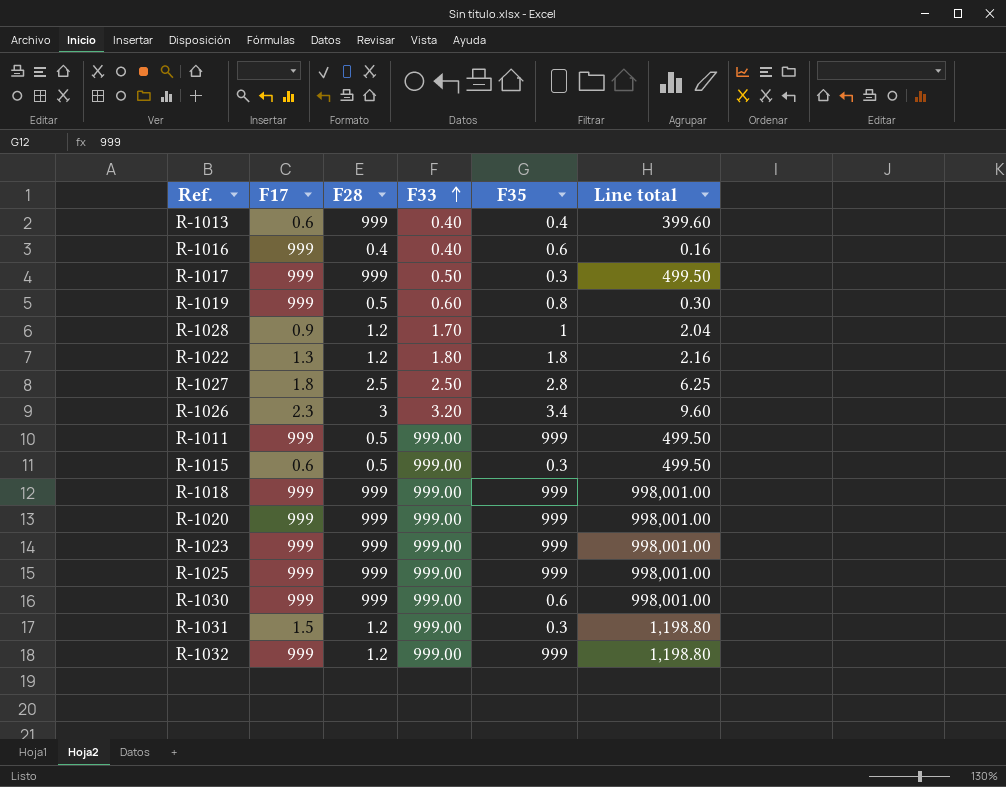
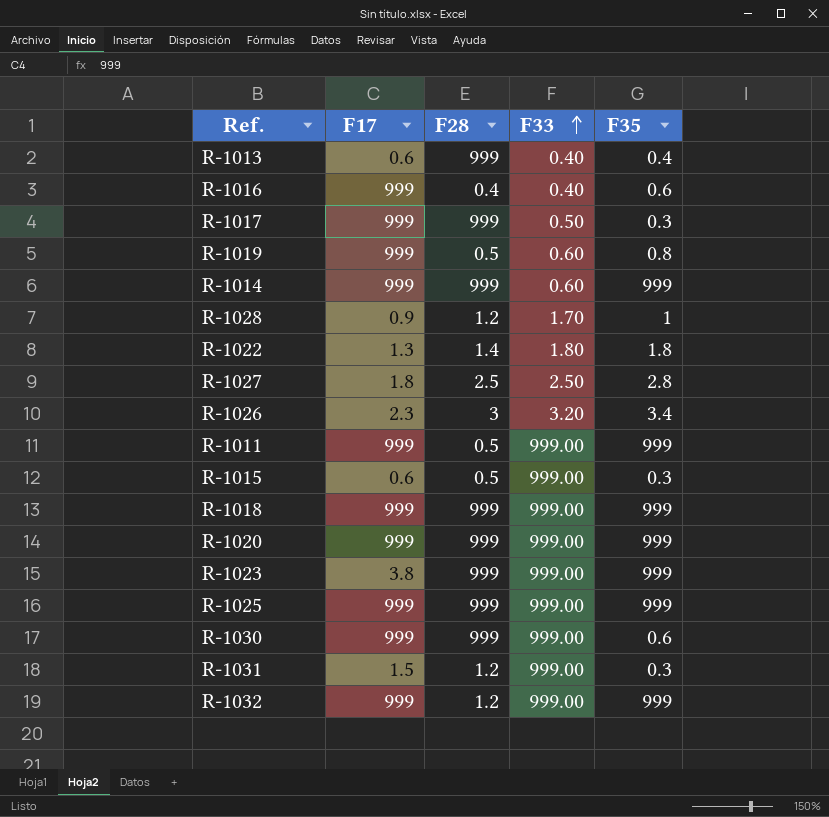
column Line total | formula: [F28] * [F33] -> none
row R-1014: none -> 999 | 999 | 0.60 | 999
R-1022 | F28: 1.2 -> 1.4
R-1023 | F17: 999 -> 3.8

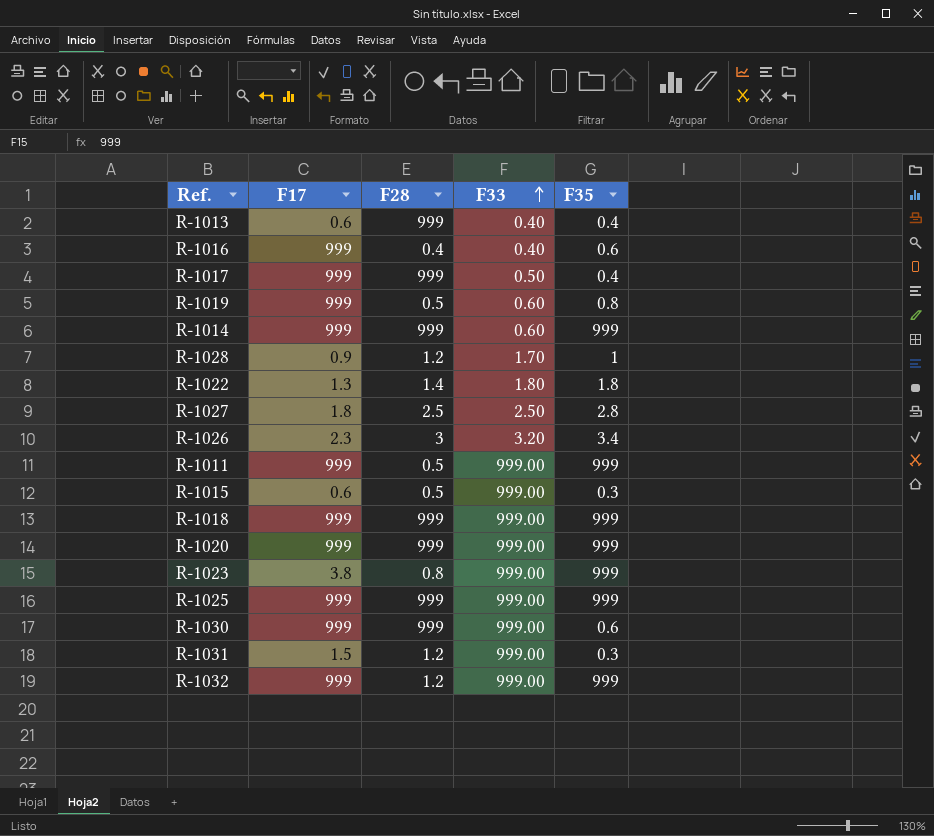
R-1017 | F35: 0.3 -> 0.4
R-1023 | F28: 999 -> 0.8

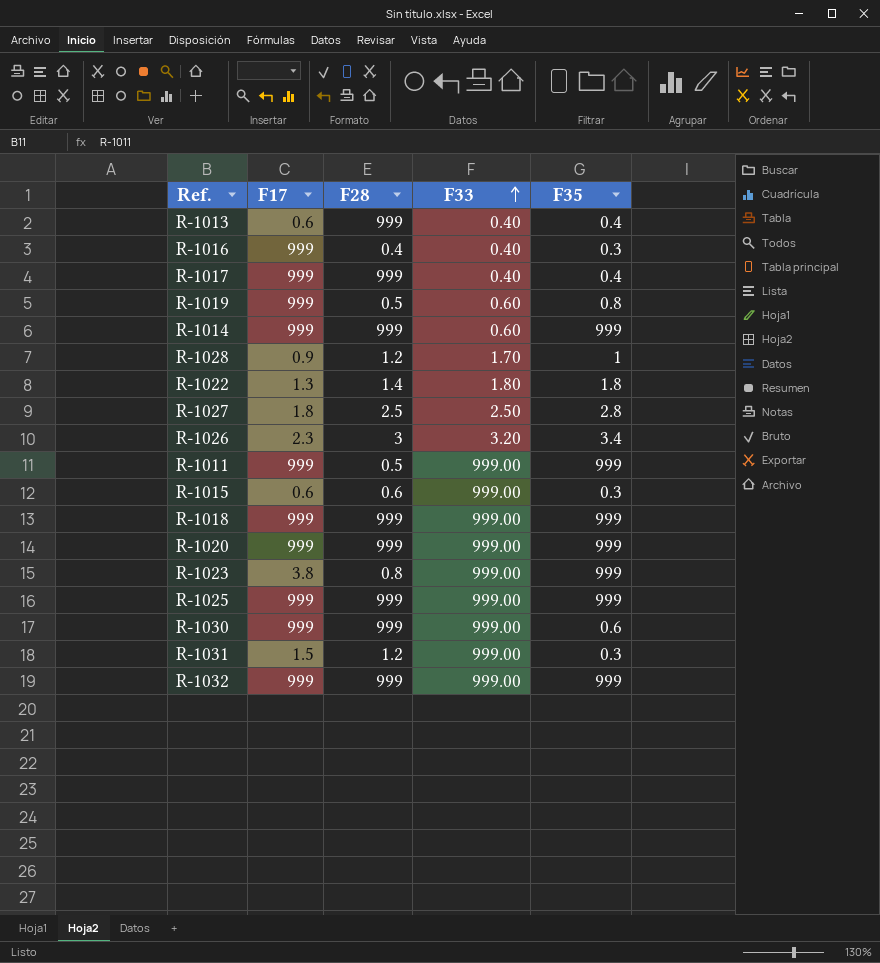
R-1016 | F35: 0.6 -> 0.3
R-1017 | F33: 0.50 -> 0.40
R-1015 | F28: 0.5 -> 0.6
R-1032 | F28: 1.2 -> 999

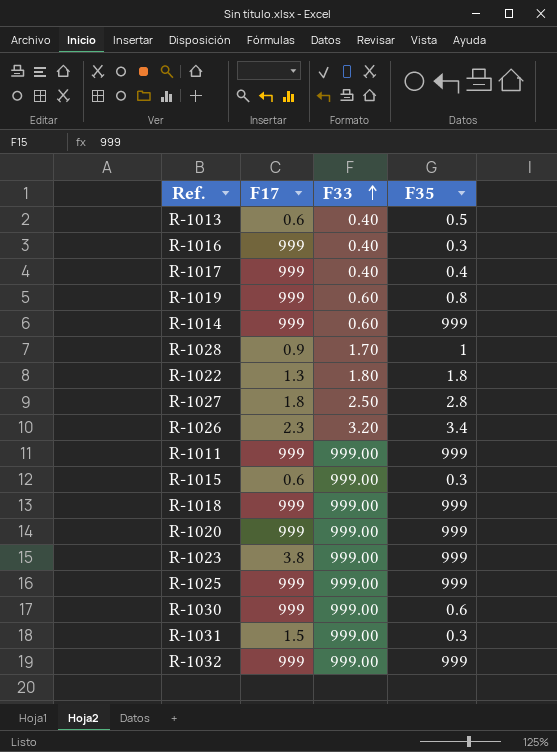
column F28 | position: 3 -> none
R-1013 | F35: 0.4 -> 0.5

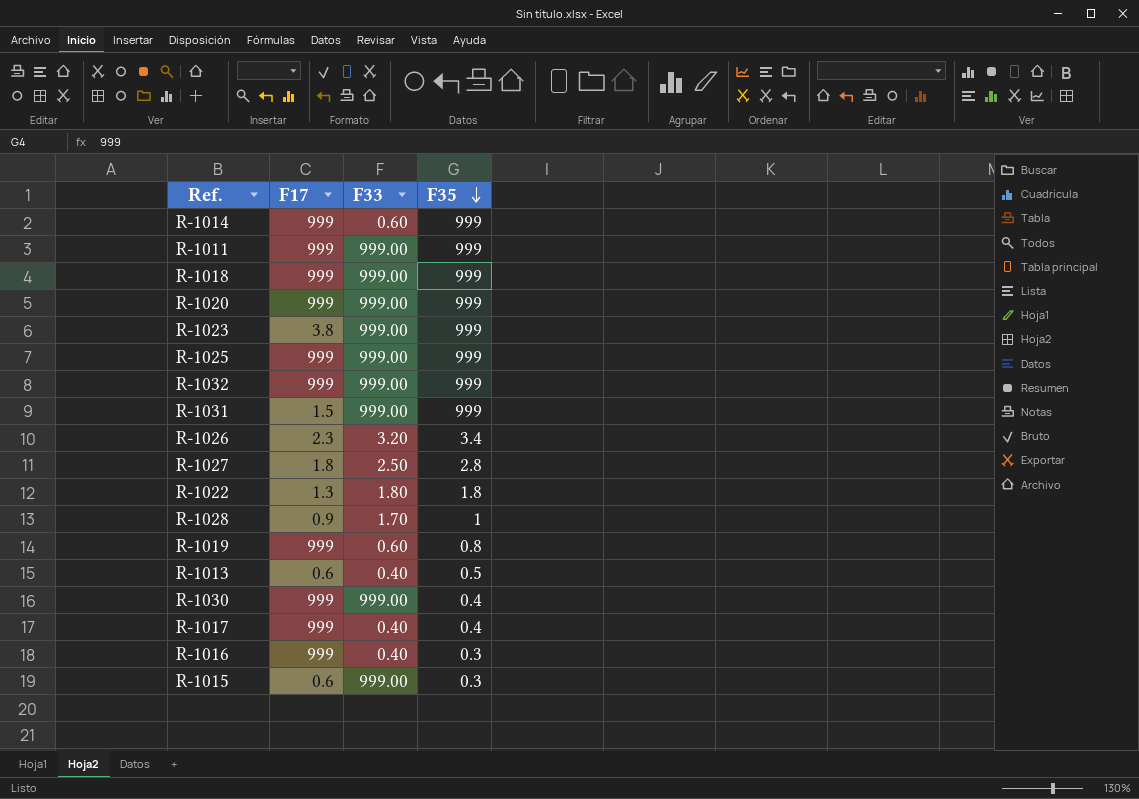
row order: F33 ascending -> F35 descending
R-1031 | F35: 0.3 -> 999
R-1030 | F35: 0.6 -> 0.4

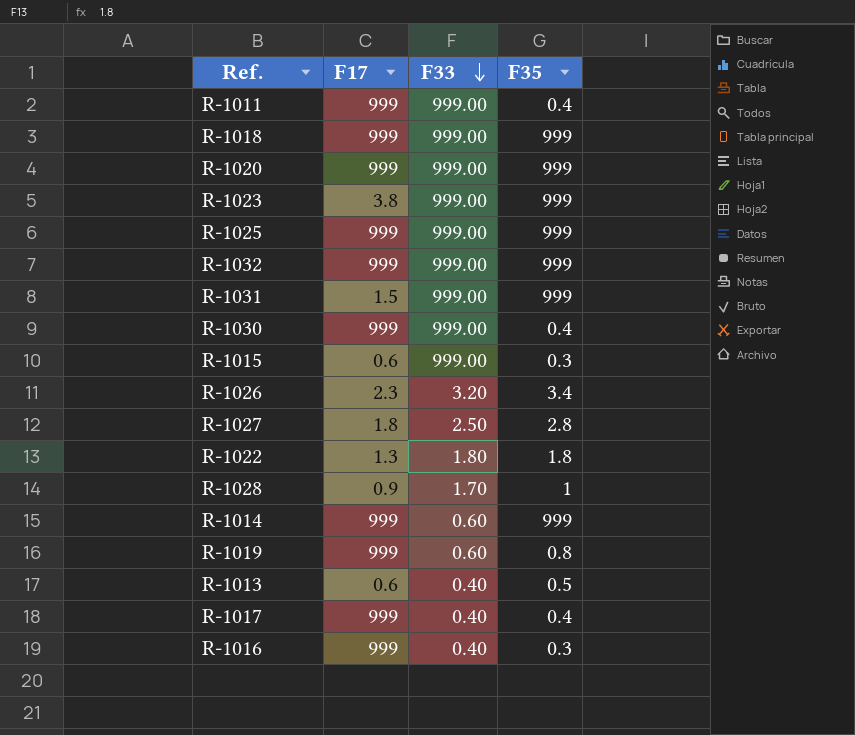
row order: F35 descending -> F33 descending
R-1011 | F35: 999 -> 0.4

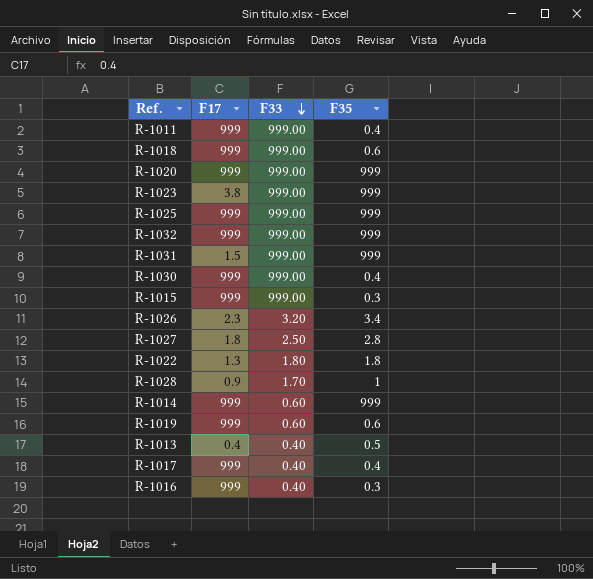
R-1018 | F35: 999 -> 0.6
R-1015 | F17: 0.6 -> 999
R-1019 | F35: 0.8 -> 0.6
R-1013 | F17: 0.6 -> 0.4

